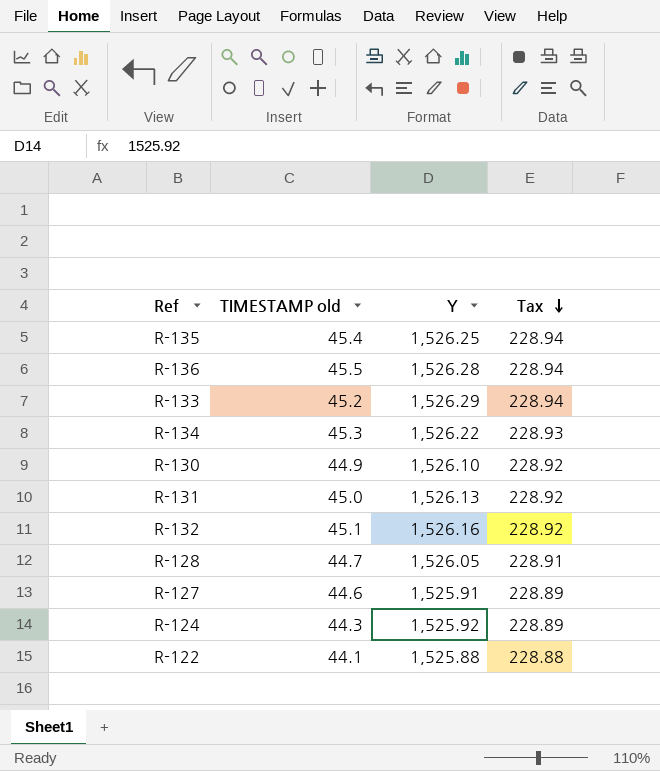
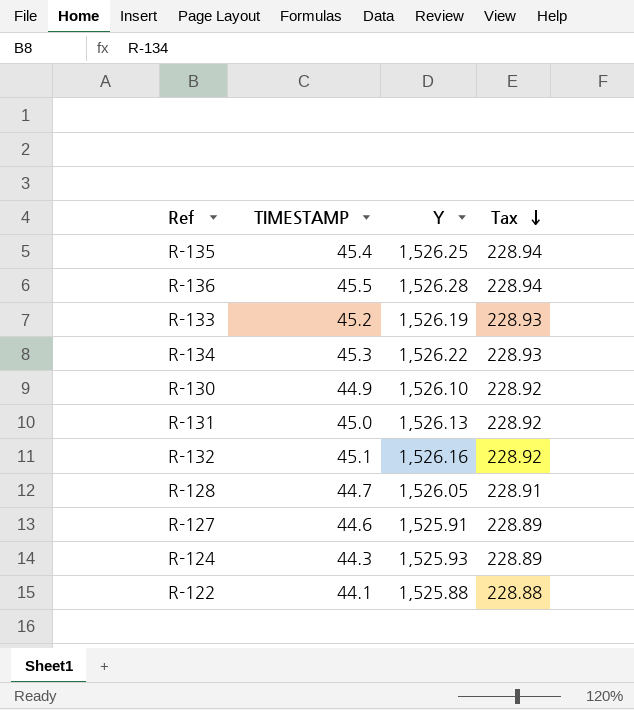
column name: TIMESTAMP old -> TIMESTAMP
R-133 | Y: 1,526.29 -> 1,526.19
R-133 | Tax: 228.94 -> 228.93
R-124 | Y: 1,525.92 -> 1,525.93

